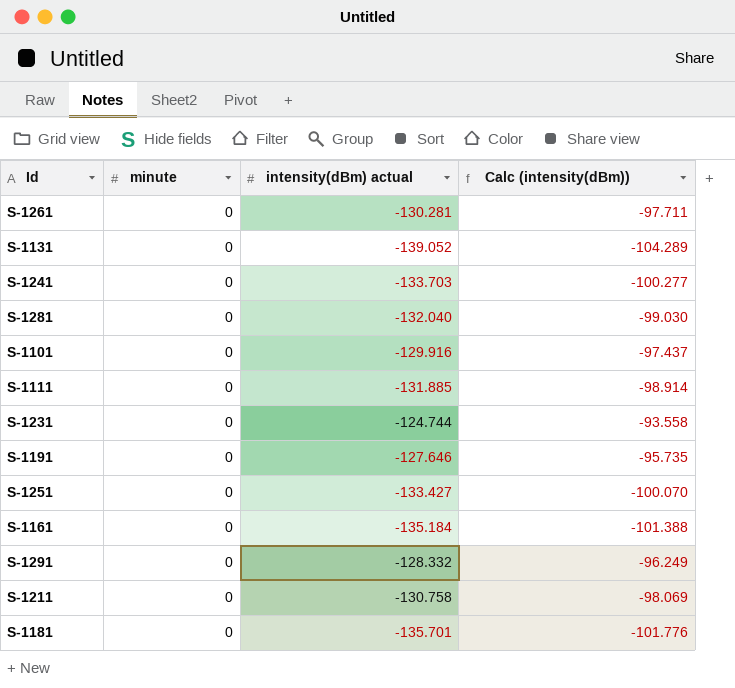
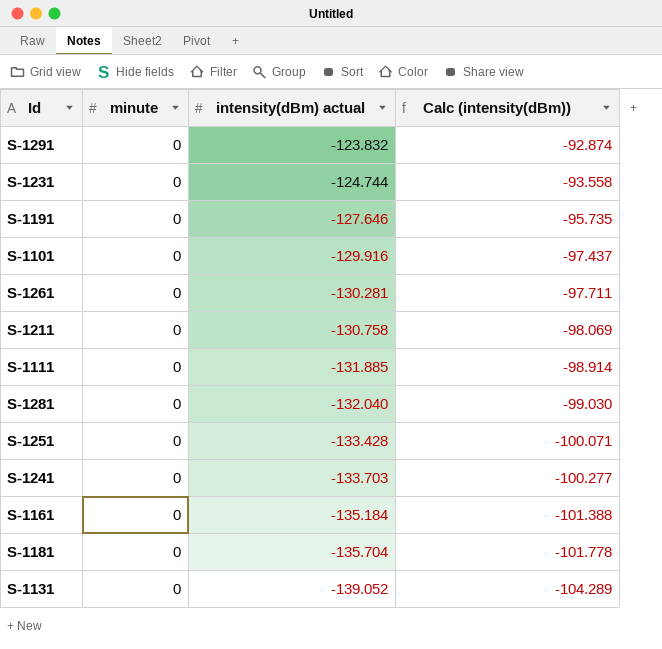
row order: none -> intensity(dBm) actual descending
S-1291 | intensity(dBm) actual: -128.332 -> -123.832
S-1291 | Calc (intensity(dBm)): -96.249 -> -92.874
S-1251 | intensity(dBm) actual: -133.427 -> -133.428
S-1251 | Calc (intensity(dBm)): -100.070 -> -100.071
S-1181 | intensity(dBm) actual: -135.701 -> -135.704
S-1181 | Calc (intensity(dBm)): -101.776 -> -101.778

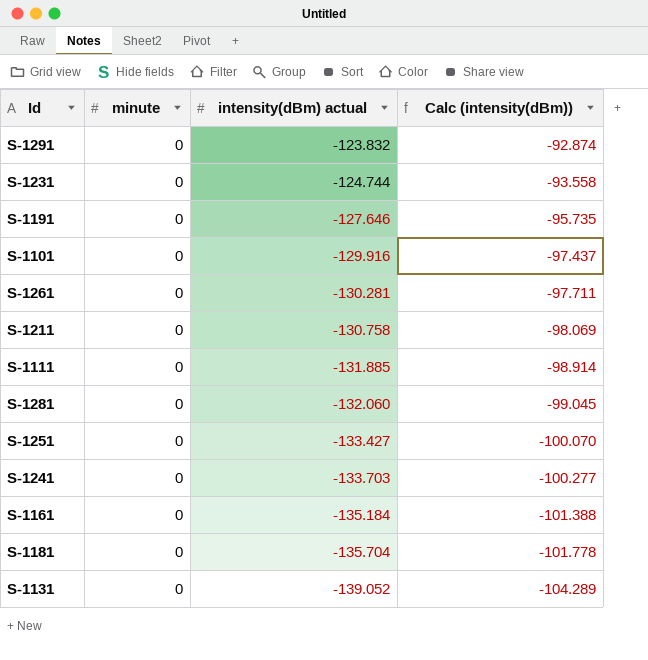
S-1281 | intensity(dBm) actual: -132.040 -> -132.060
S-1281 | Calc (intensity(dBm)): -99.030 -> -99.045
S-1251 | intensity(dBm) actual: -133.428 -> -133.427
S-1251 | Calc (intensity(dBm)): -100.071 -> -100.070

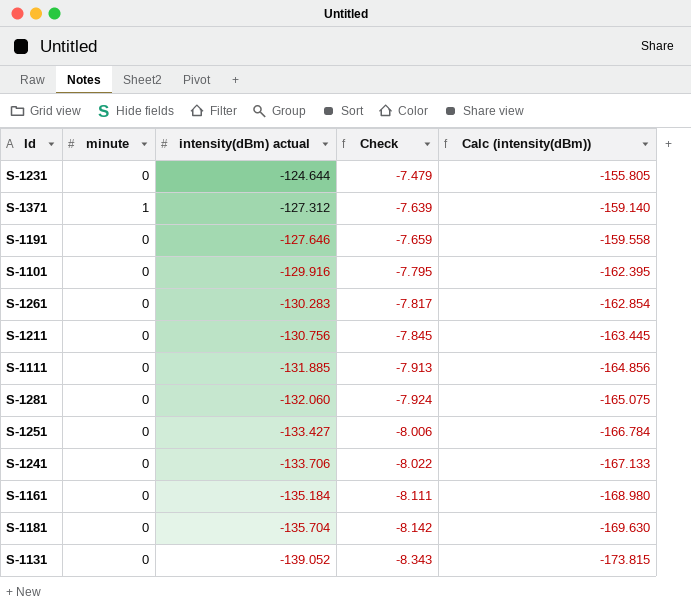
column Check | formula: none -> [intensity(dBm) actual] * 0.06
column Calc (intensity(dBm)) | formula: [intensity(dBm) actual] * 0.75 -> [intensity(dBm) actual] * 1.25
row S-1291: 0 | -123.832 | -92.874 -> none
S-1231 | intensity(dBm) actual: -124.744 -> -124.644
row S-1371: none -> 1 | -127.312 | -7.639 | -159.140
S-1261 | intensity(dBm) actual: -130.281 -> -130.283
S-1211 | intensity(dBm) actual: -130.758 -> -130.756
S-1241 | intensity(dBm) actual: -133.703 -> -133.706

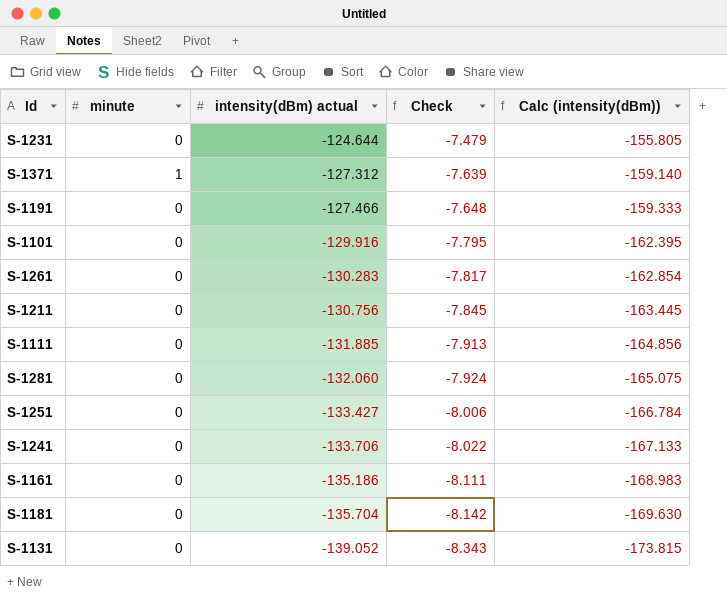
S-1191 | intensity(dBm) actual: -127.646 -> -127.466
S-1191 | Check: -7.659 -> -7.648
S-1191 | Calc (intensity(dBm)): -159.558 -> -159.333
S-1161 | intensity(dBm) actual: -135.184 -> -135.186
S-1161 | Calc (intensity(dBm)): -168.980 -> -168.983

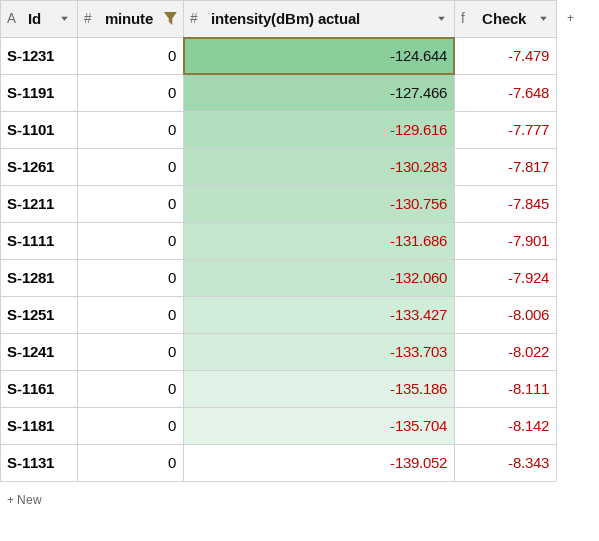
filter: none -> minute = 0
column Calc (intensity(dBm)) | formula: [intensity(dBm) actual] * 1.25 -> none
S-1101 | intensity(dBm) actual: -129.916 -> -129.616
S-1101 | Check: -7.795 -> -7.777
S-1111 | intensity(dBm) actual: -131.885 -> -131.686
S-1111 | Check: -7.913 -> -7.901
S-1241 | intensity(dBm) actual: -133.706 -> -133.703

